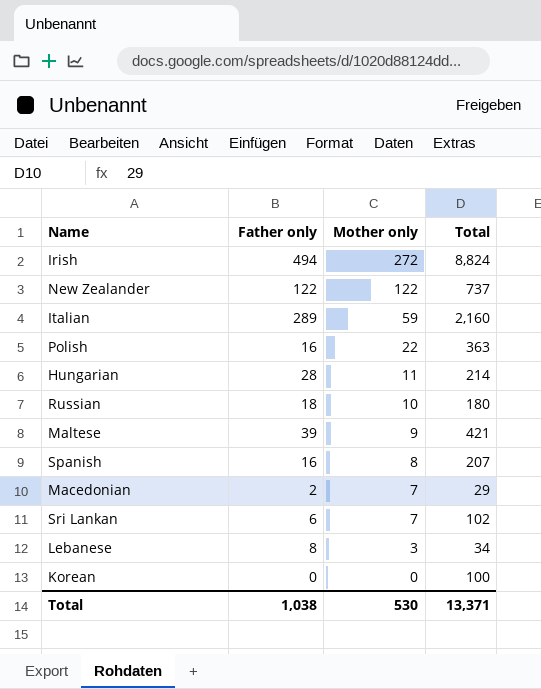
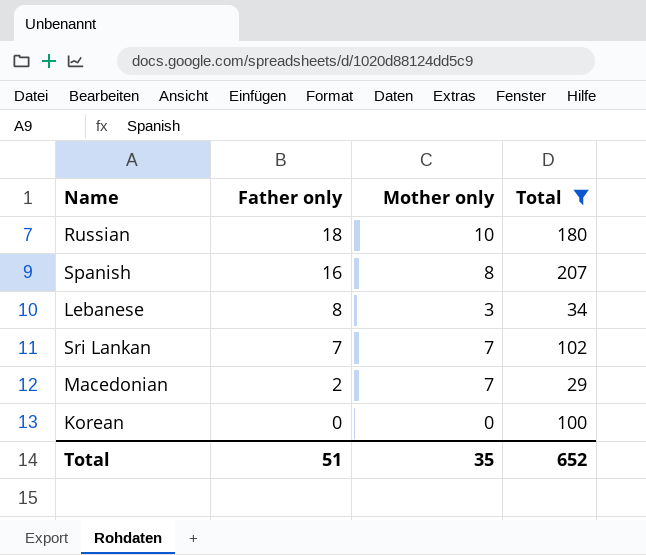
filter: none -> Total <= 207
row order: Mother only descending -> Father only descending
Sri Lankan | Father only: 6 -> 7
Total | Father only: 1,038 -> 51
Total | Mother only: 530 -> 35
Total | Total: 13,371 -> 652

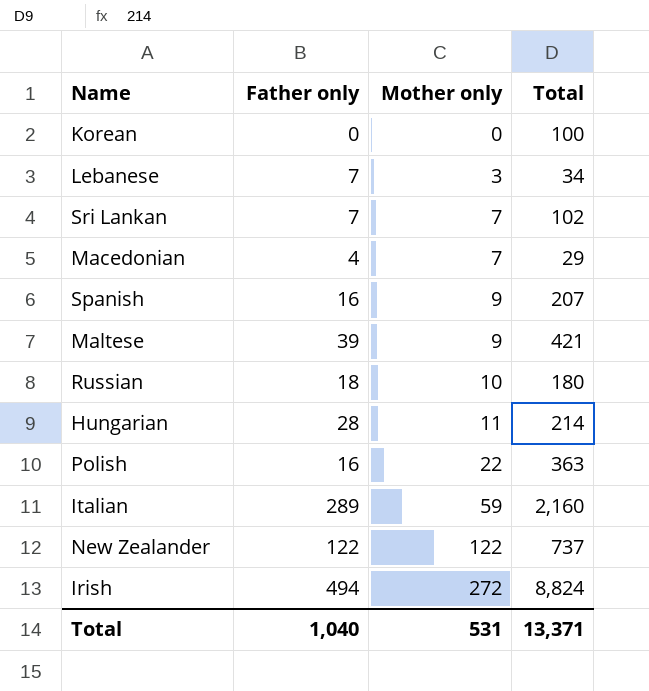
filter: Total <= 207 -> none
row order: Father only descending -> Mother only ascending
Lebanese | Father only: 8 -> 7
Macedonian | Father only: 2 -> 4
Spanish | Mother only: 8 -> 9
Total | Father only: 51 -> 1,040
Total | Mother only: 35 -> 531
Total | Total: 652 -> 13,371

